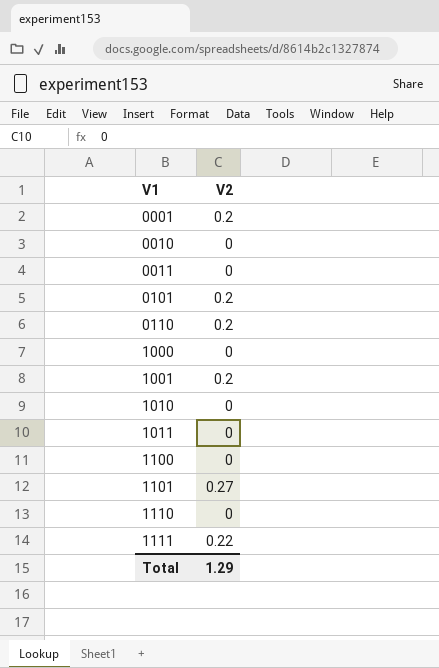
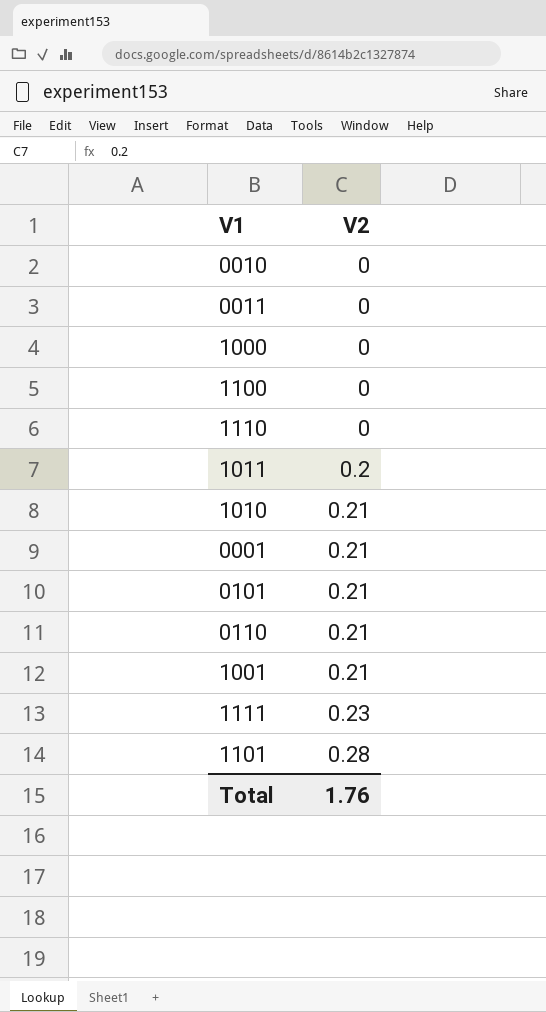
row order: V1 ascending -> V2 ascending
1011 | V2: 0 -> 0.2
1010 | V2: 0 -> 0.21
0001 | V2: 0.2 -> 0.21
0101 | V2: 0.2 -> 0.21
0110 | V2: 0.2 -> 0.21
1001 | V2: 0.2 -> 0.21
1111 | V2: 0.22 -> 0.23
1101 | V2: 0.27 -> 0.28
Total | V2: 1.29 -> 1.76

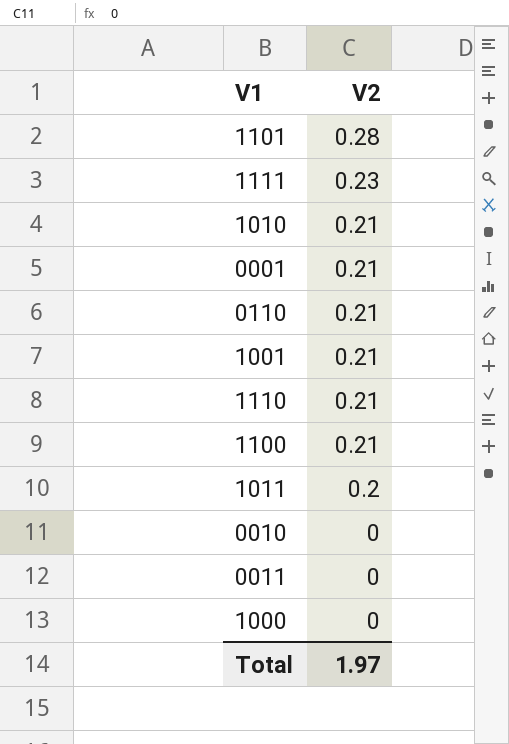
row order: V2 ascending -> V2 descending
row 0101: 0.21 -> none
1110 | V2: 0 -> 0.21
1100 | V2: 0 -> 0.21
Total | V2: 1.76 -> 1.97

